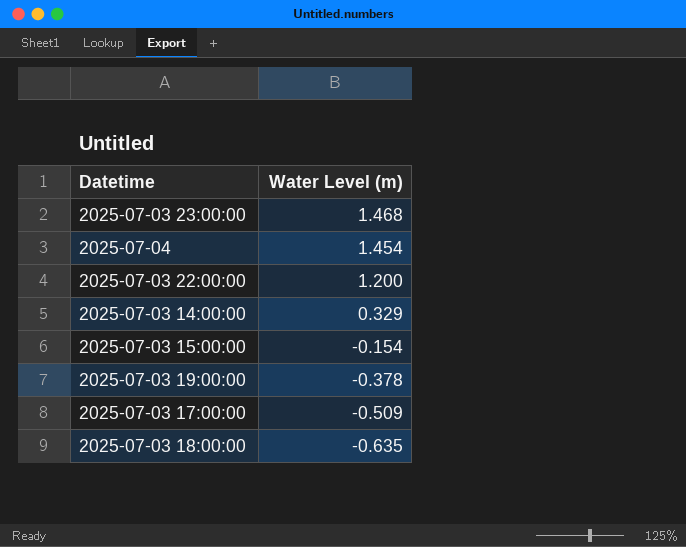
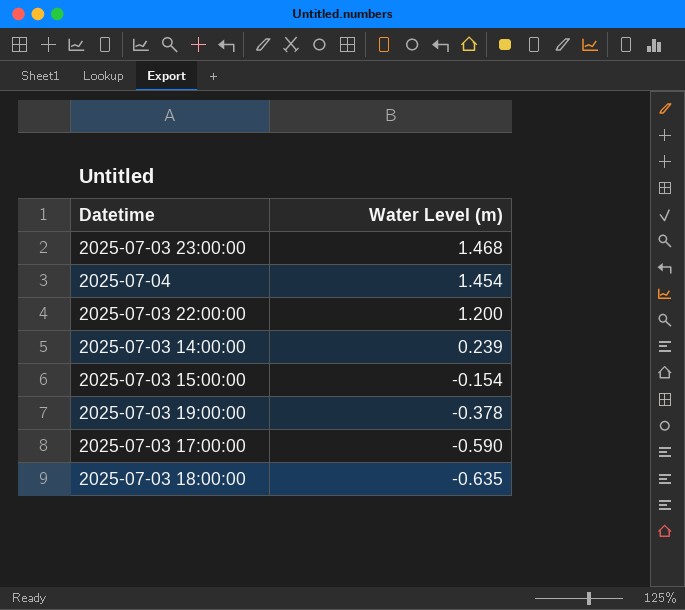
2025-07-03 14:00:00 | Water Level (m): 0.329 -> 0.239
2025-07-03 17:00:00 | Water Level (m): -0.509 -> -0.590

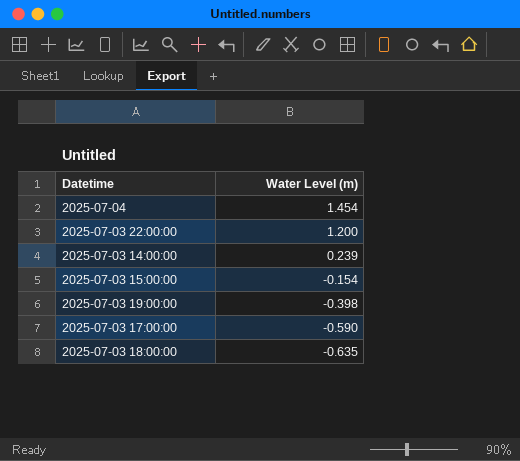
row 2025-07-03 23:00:00: 1.468 -> none
2025-07-03 19:00:00 | Water Level (m): -0.378 -> -0.398

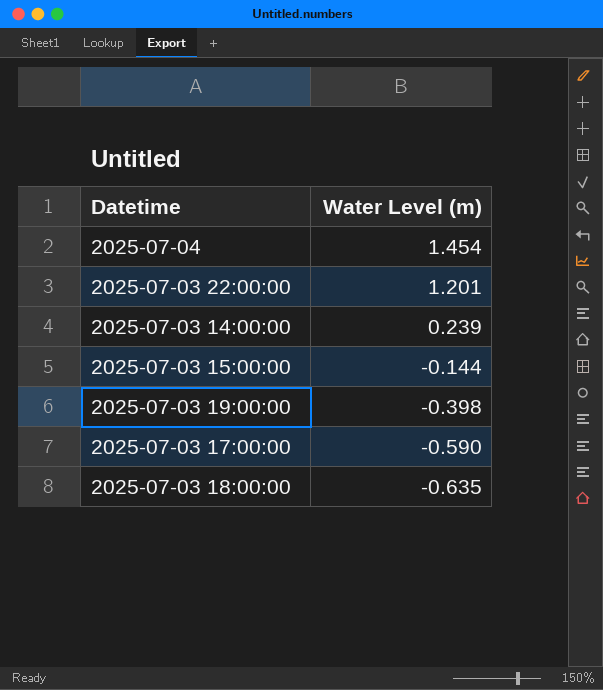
2025-07-03 22:00:00 | Water Level (m): 1.200 -> 1.201
2025-07-03 15:00:00 | Water Level (m): -0.154 -> -0.144

